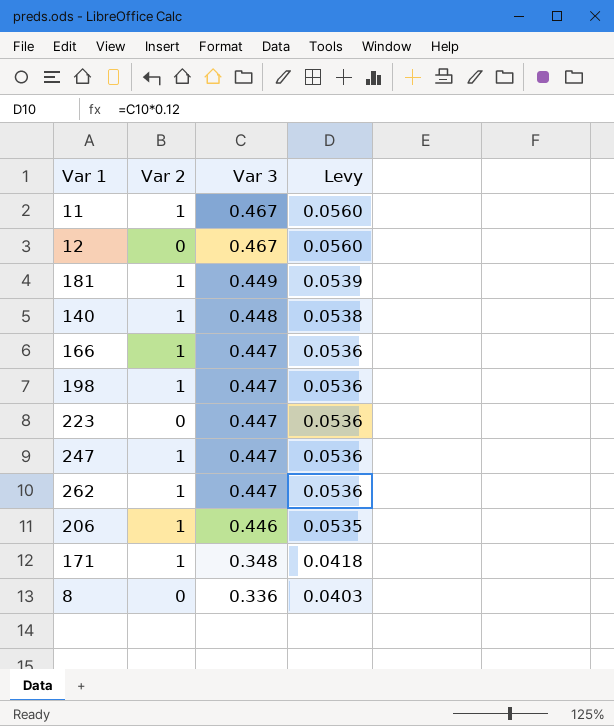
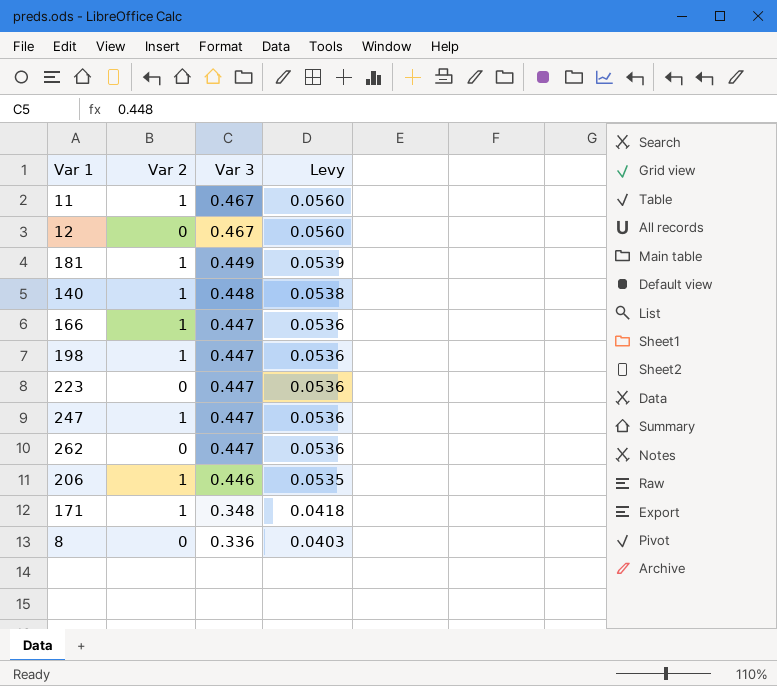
262 | Var 2: 1 -> 0

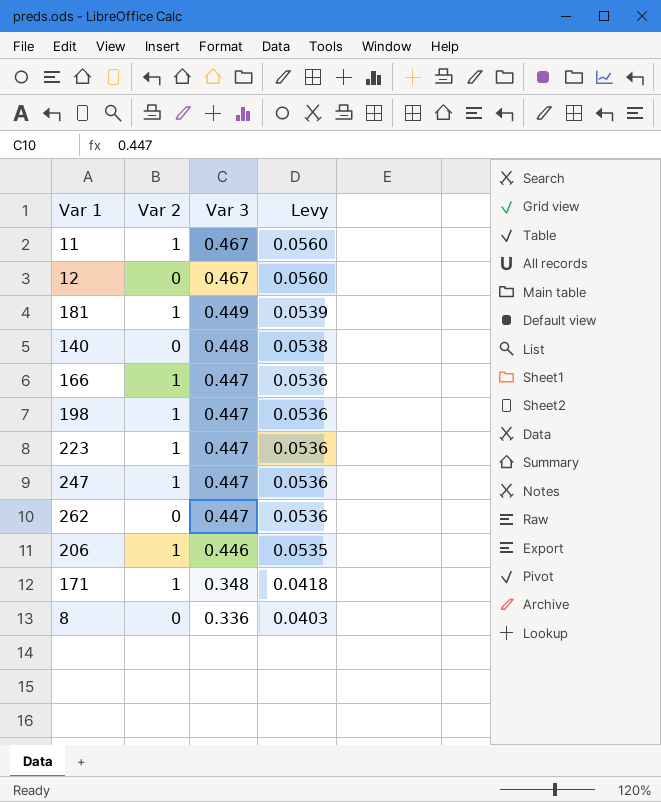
140 | Var 2: 1 -> 0
223 | Var 2: 0 -> 1

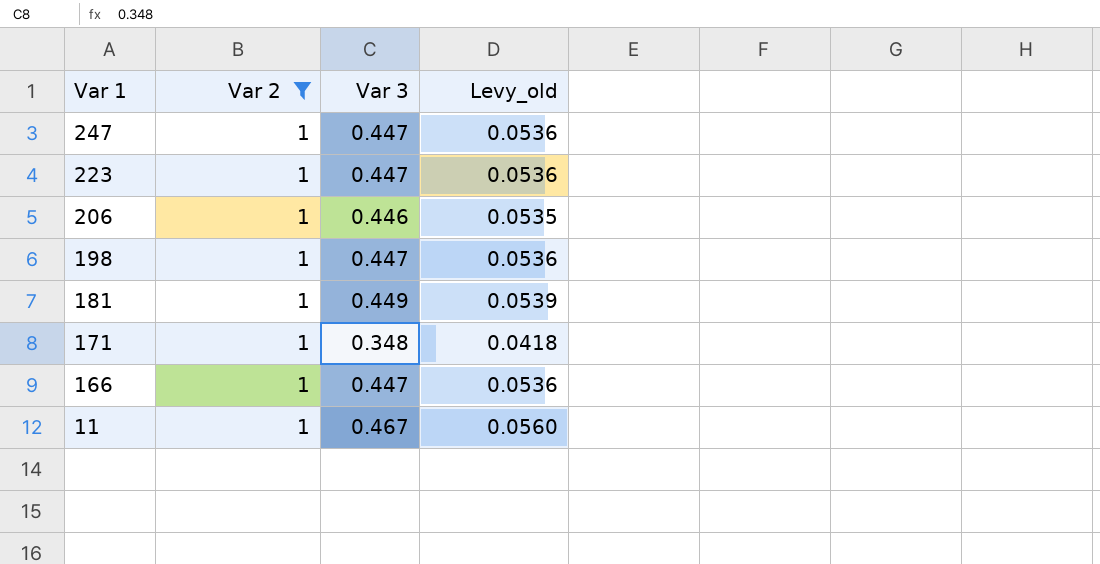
filter: none -> Var 2 = 1
row order: Var 3 descending -> Var 1 descending
column name: Levy -> Levy_old

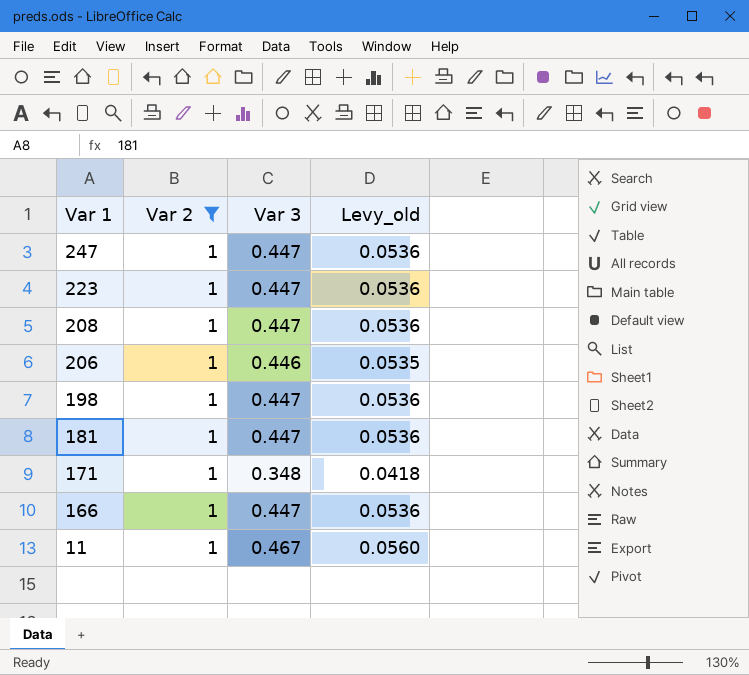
row 208: none -> 1 | 0.447 | 0.0536
181 | Var 3: 0.449 -> 0.447
181 | Levy_old: 0.0539 -> 0.0536

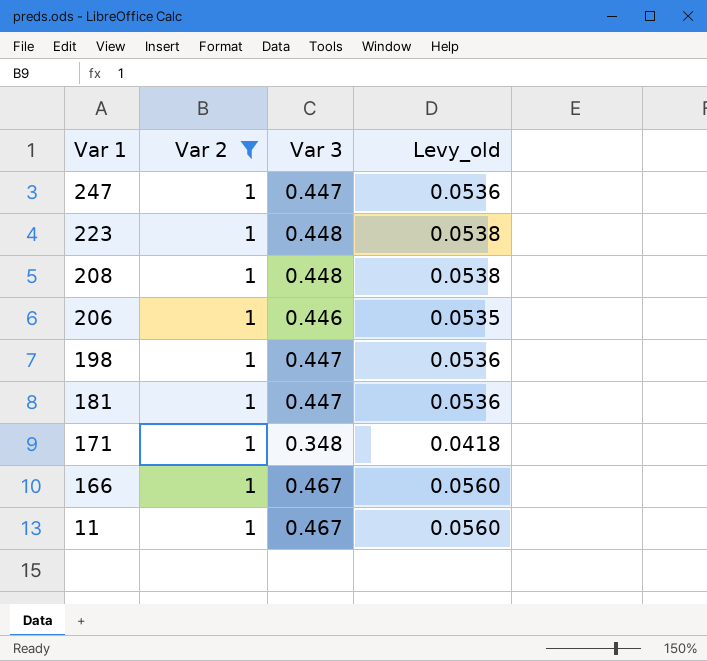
223 | Var 3: 0.447 -> 0.448
223 | Levy_old: 0.0536 -> 0.0538
208 | Var 3: 0.447 -> 0.448
208 | Levy_old: 0.0536 -> 0.0538
166 | Var 3: 0.447 -> 0.467
166 | Levy_old: 0.0536 -> 0.0560

